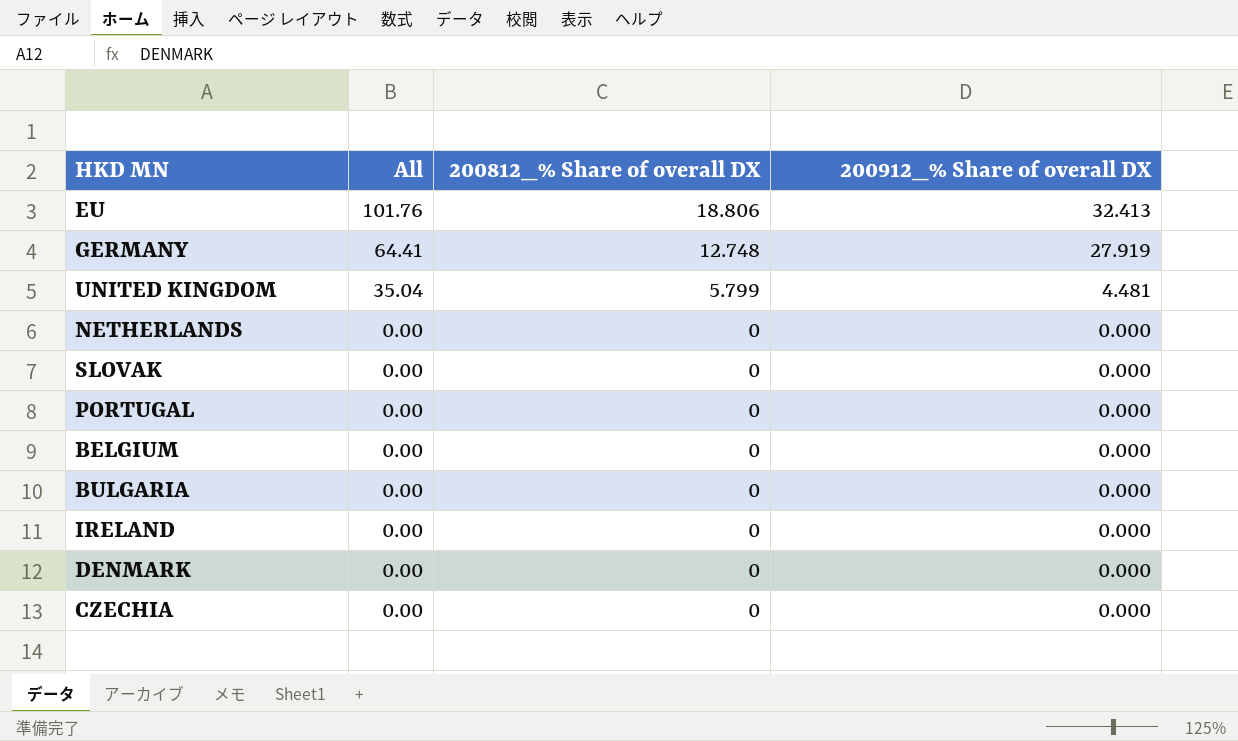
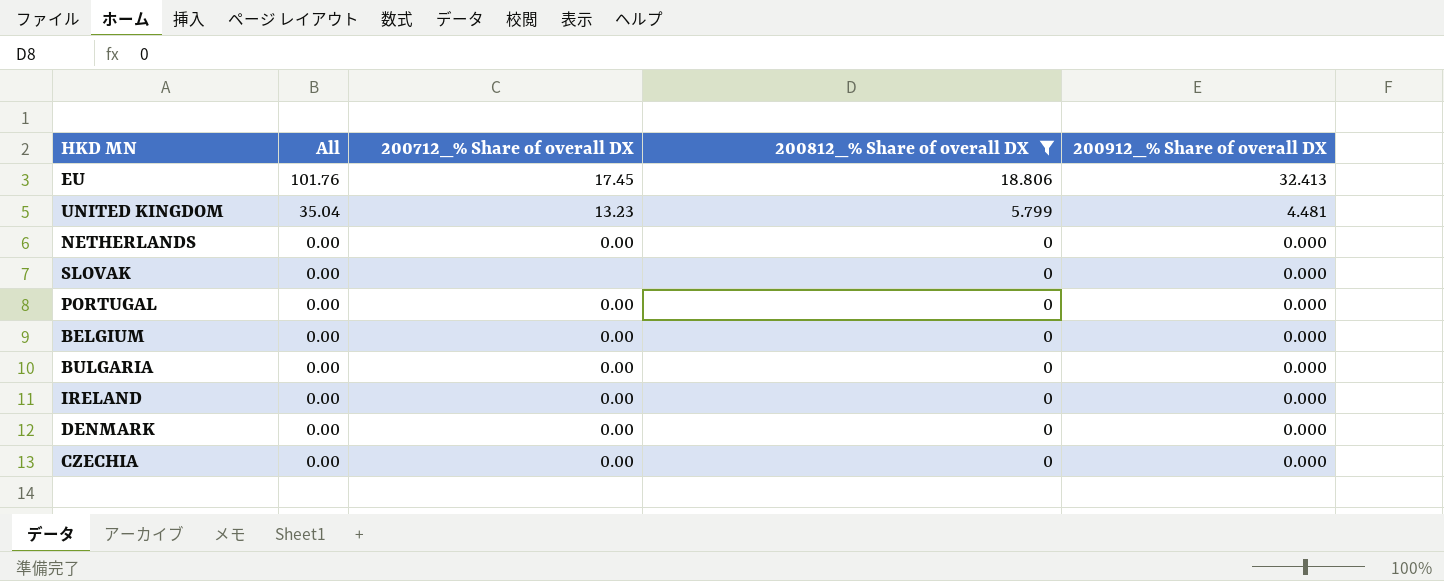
filter: none -> 200812_% Share of overall DX != 12.748
column 200712_% Share of overall DX | position: none -> 3

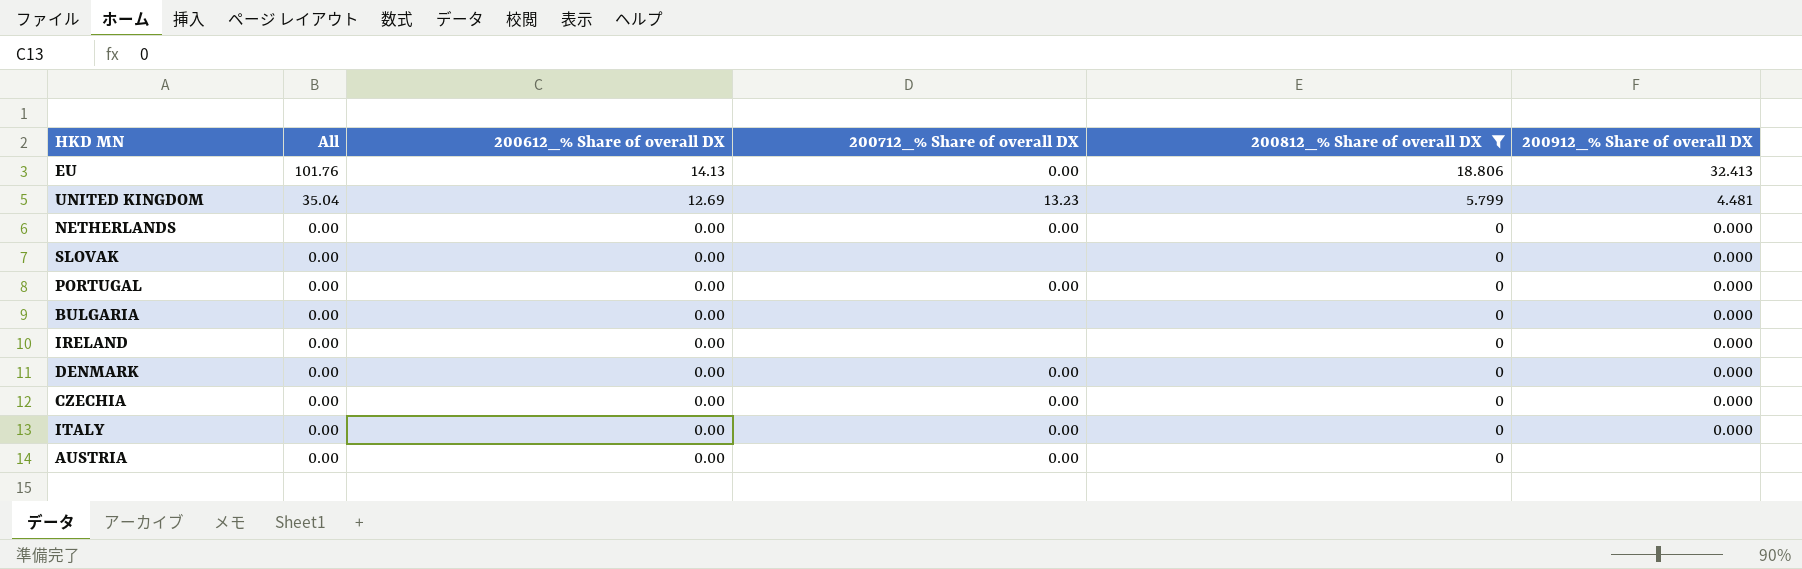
column 200612_% Share of overall DX | position: none -> 3
row BELGIUM: 0.00 | 0.00 | 0 | 0.000 -> none
EU | 200712_% Share of overall DX: 17.45 -> 0.00
BULGARIA | 200712_% Share of overall DX: 0.00 -> none
IRELAND | 200712_% Share of overall DX: 0.00 -> none
row ITALY: none -> 0.00 | 0.00 | 0.00 | 0 | 0.000
row AUSTRIA: none -> 0.00 | 0.00 | 0.00 | 0 | none

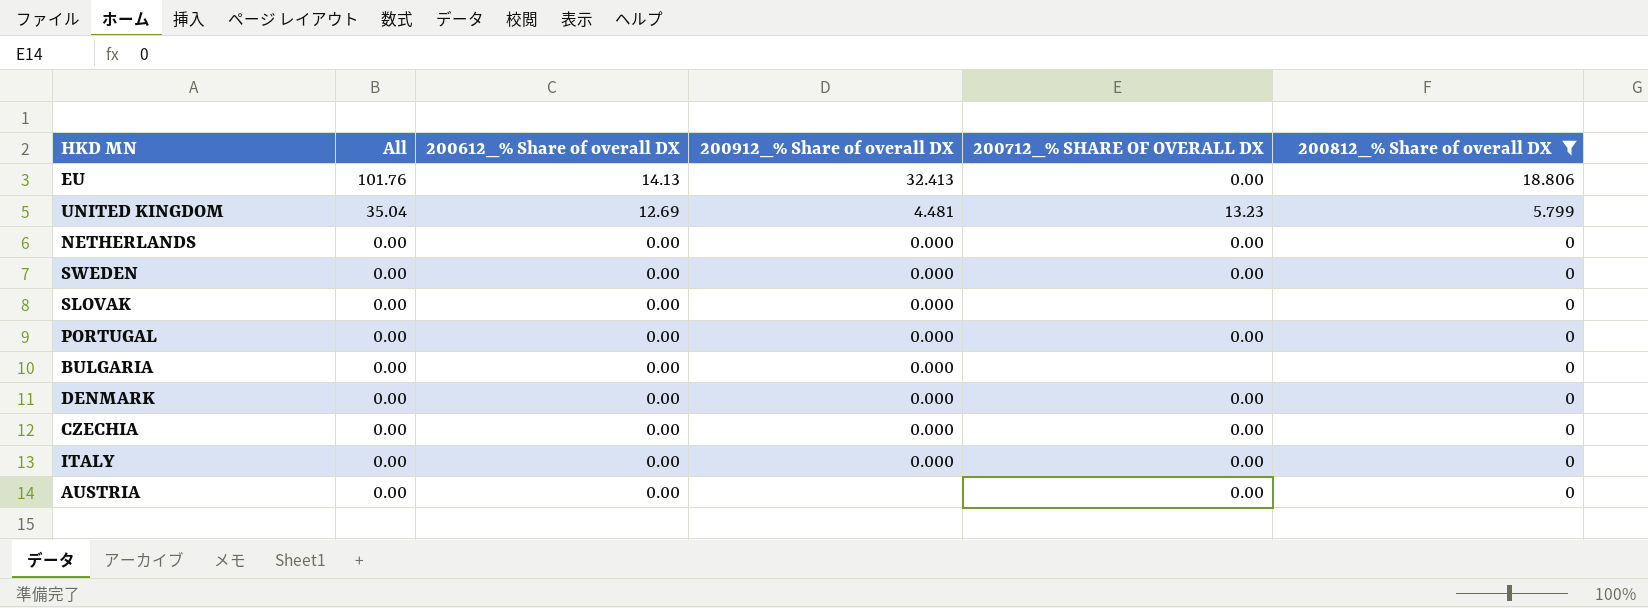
column 200912_% Share of overall DX | position: 6 -> 4
column name: 200712_% Share of overall DX -> 200712_% SHARE OF OVERALL DX
row IRELAND: 0.00 | 0.00 | none | 0 | 0.000 -> none
row SWEDEN: none -> 0.00 | 0.00 | 0.000 | 0.00 | 0

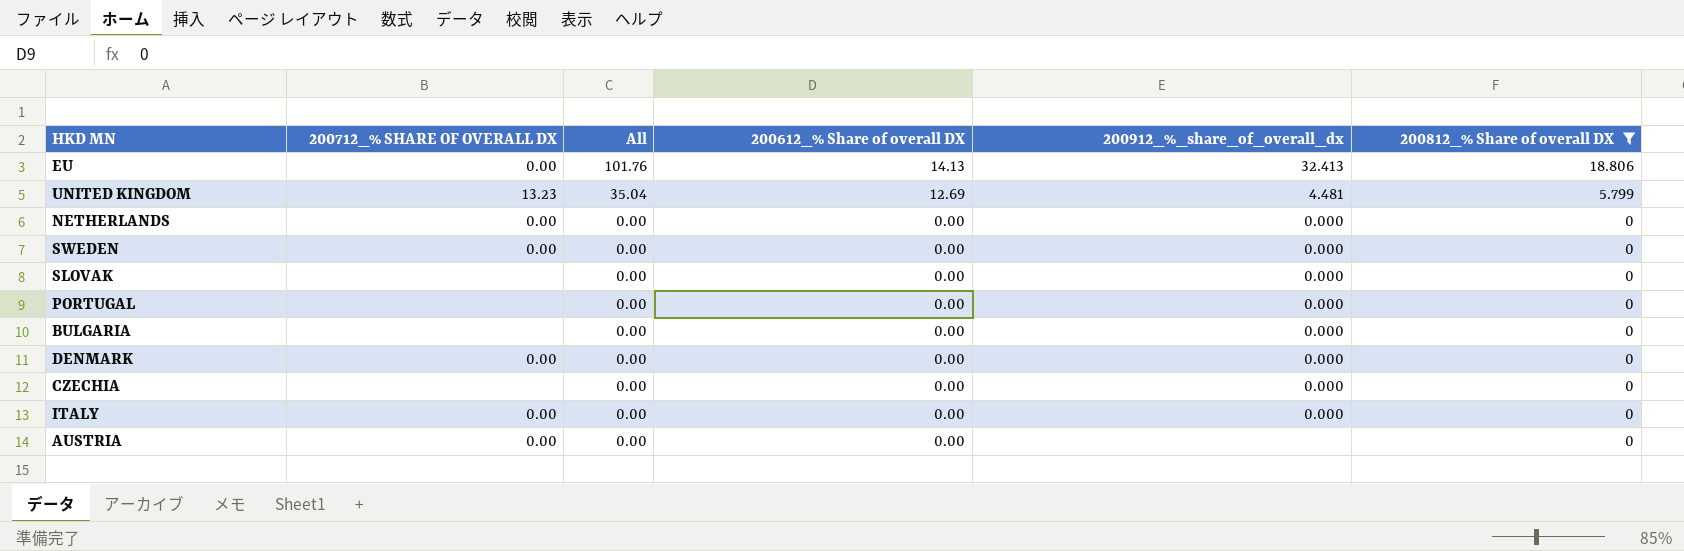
column 200712_% SHARE OF OVERALL DX | position: 5 -> 2
column name: 200912_% Share of overall DX -> 200912_%_share_of_overall_dx
PORTUGAL | 200712_% SHARE OF OVERALL DX: 0.00 -> none
CZECHIA | 200712_% SHARE OF OVERALL DX: 0.00 -> none

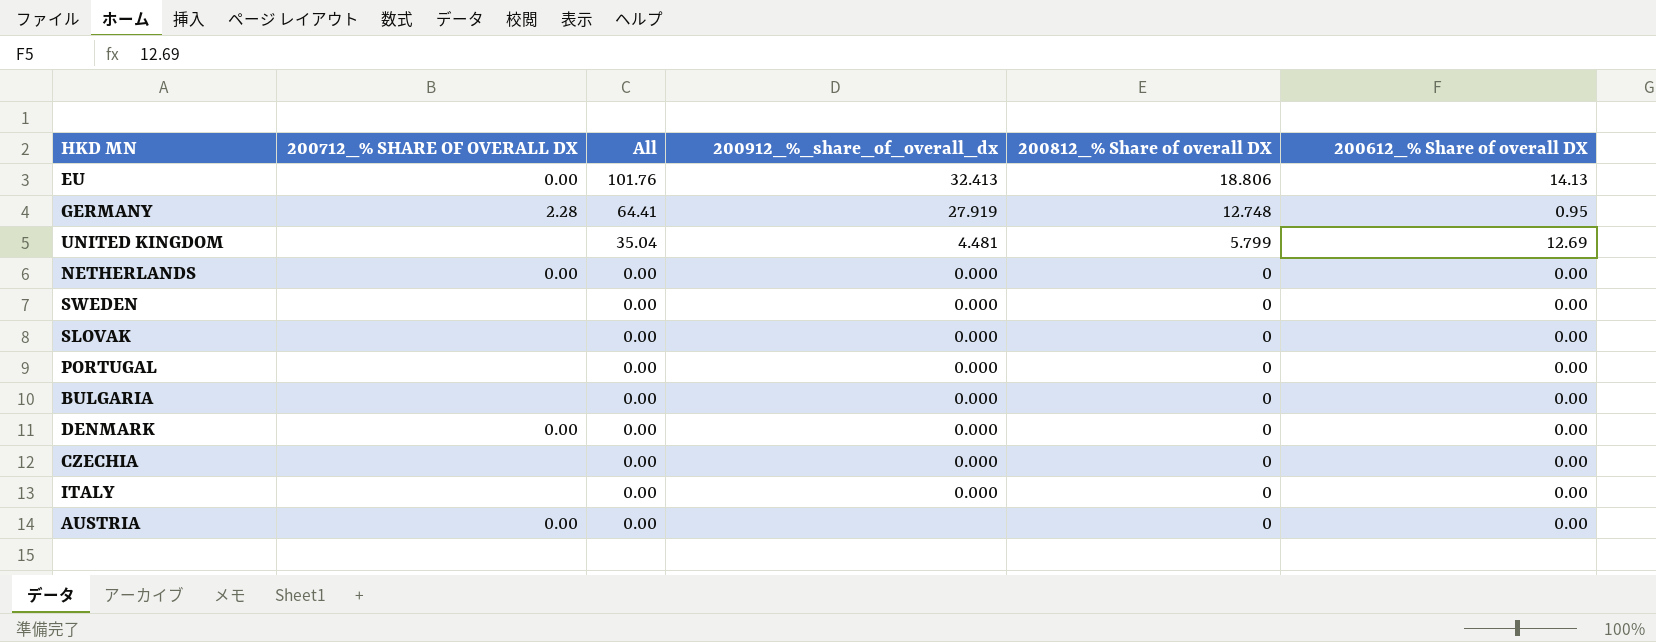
filter: 200812_% Share of overall DX != 12.748 -> none
column 200612_% Share of overall DX | position: 4 -> 6
UNITED KINGDOM | 200712_% SHARE OF OVERALL DX: 13.23 -> none
SWEDEN | 200712_% SHARE OF OVERALL DX: 0.00 -> none
ITALY | 200712_% SHARE OF OVERALL DX: 0.00 -> none

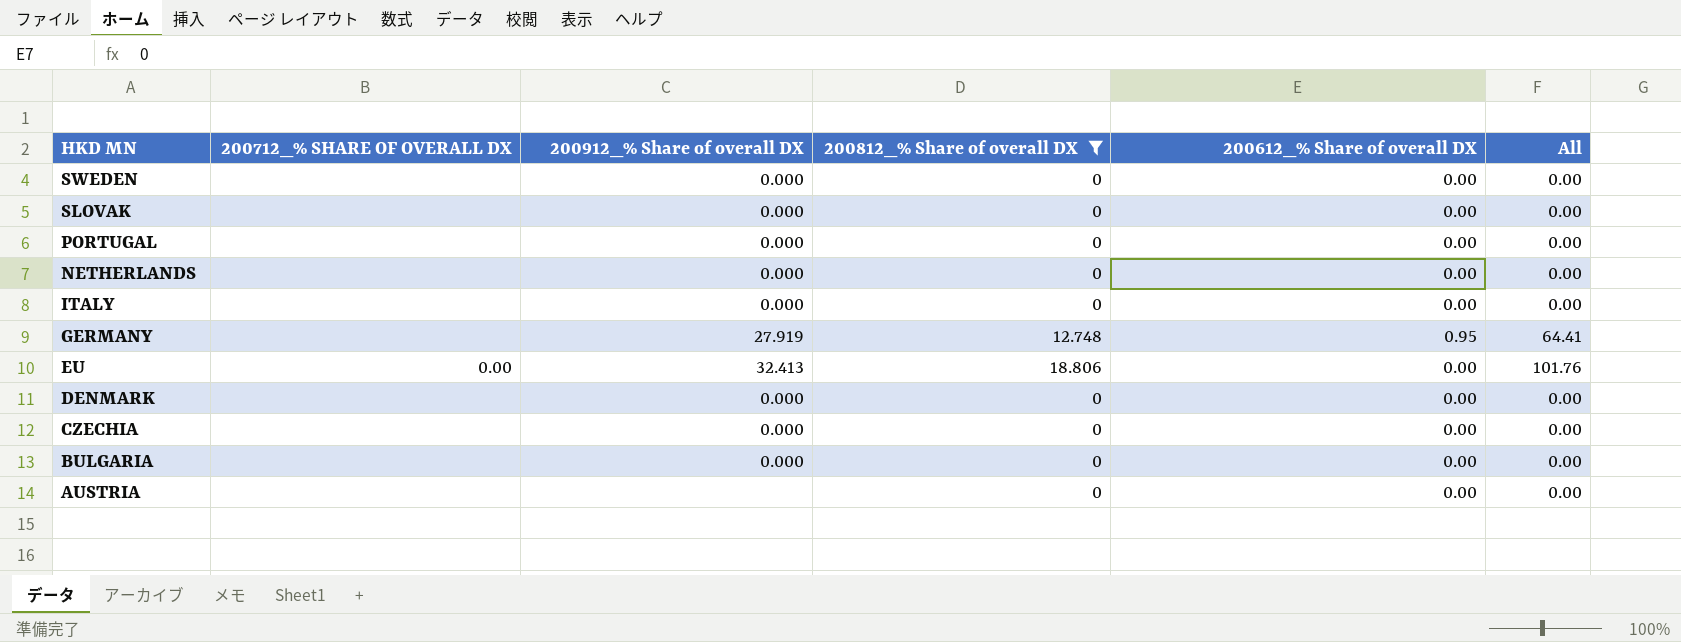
filter: none -> 200812_% Share of overall DX != 5.799
row order: All descending -> HKD MN descending
column name: 200912_%_share_of_overall_dx -> 200912_% Share of overall DX
column All | position: 3 -> 6
NETHERLANDS | 200712_% SHARE OF OVERALL DX: 0.00 -> none
GERMANY | 200712_% SHARE OF OVERALL DX: 2.28 -> none
EU | 200612_% Share of overall DX: 14.13 -> 0.00
DENMARK | 200712_% SHARE OF OVERALL DX: 0.00 -> none
AUSTRIA | 200712_% SHARE OF OVERALL DX: 0.00 -> none

